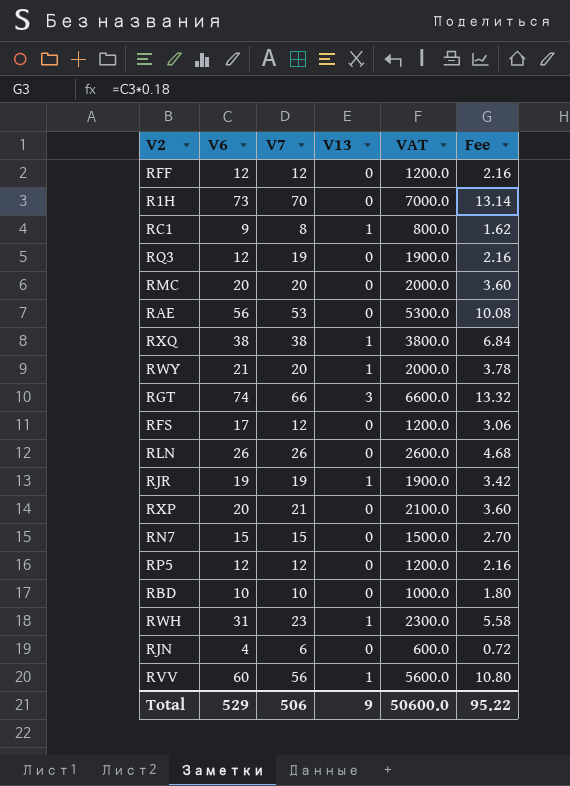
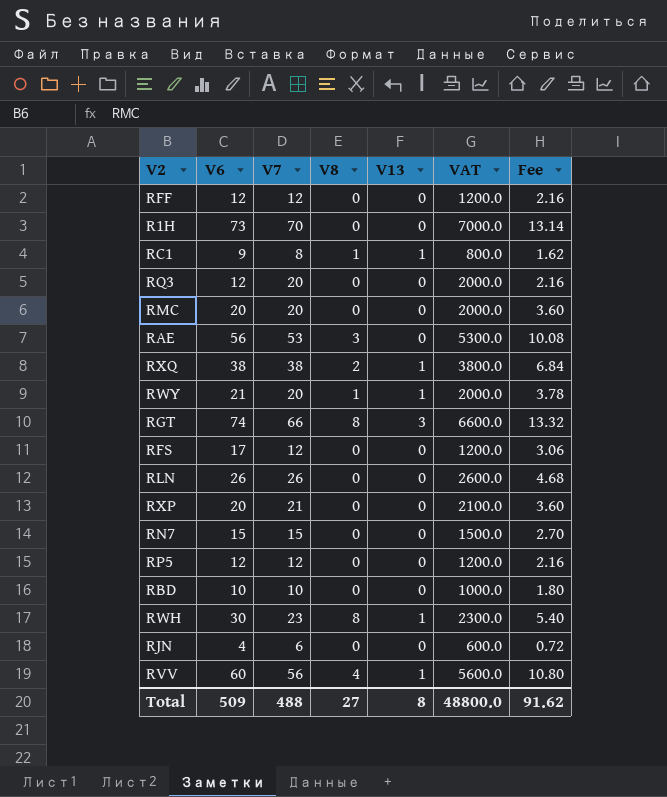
column V8 | position: none -> 4
row RJR: 19 | 19 | 1 | 1900.0 | 3.42 -> none
RQ3 | V7: 19 -> 20
RQ3 | VAT: 1900.0 -> 2000.0
RWH | V6: 31 -> 30
RWH | Fee: 5.58 -> 5.40
Total | V6: 529 -> 509
Total | V7: 506 -> 488
Total | V13: 9 -> 8
Total | VAT: 50600.0 -> 48800.0
Total | Fee: 95.22 -> 91.62

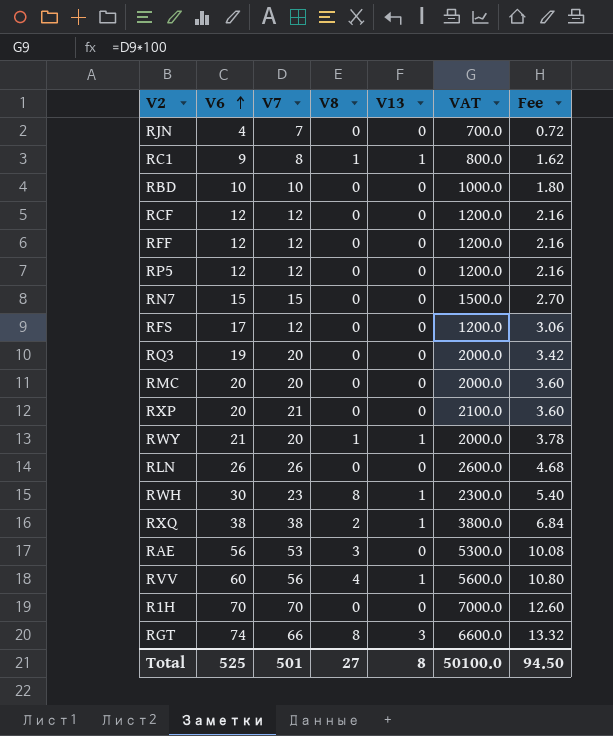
row order: none -> V6 ascending
RJN | V7: 6 -> 7
RJN | VAT: 600.0 -> 700.0
row RCF: none -> 12 | 12 | 0 | 0 | 1200.0 | 2.16
RQ3 | V6: 12 -> 19
RQ3 | Fee: 2.16 -> 3.42
R1H | V6: 73 -> 70
R1H | Fee: 13.14 -> 12.60
Total | V6: 509 -> 525
Total | V7: 488 -> 501
Total | VAT: 48800.0 -> 50100.0
Total | Fee: 91.62 -> 94.50

